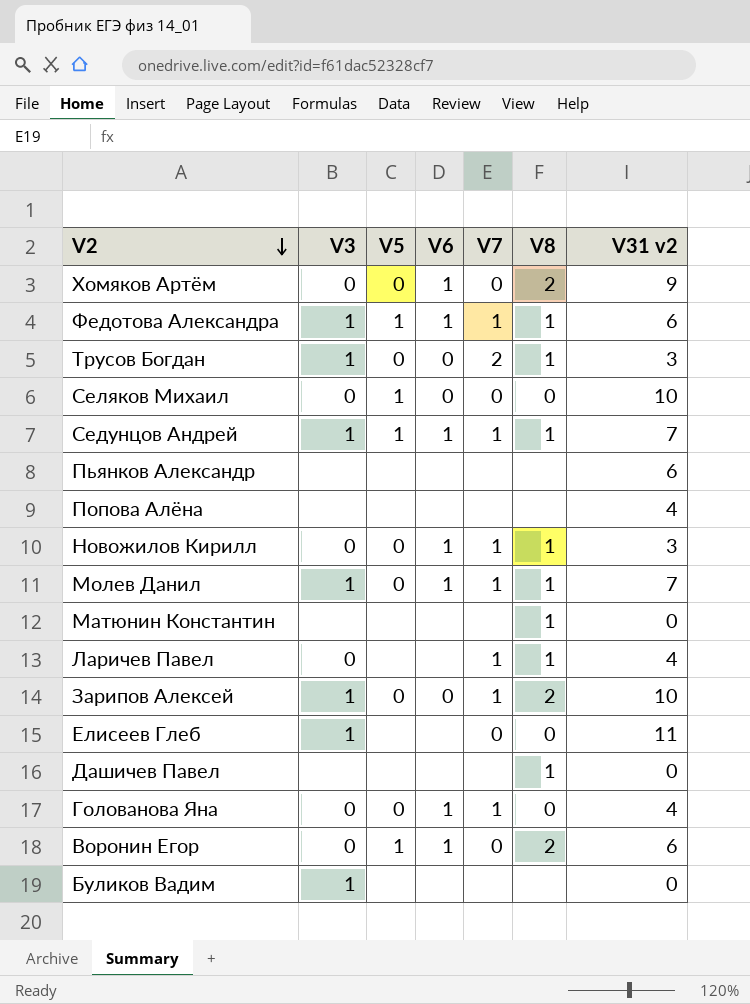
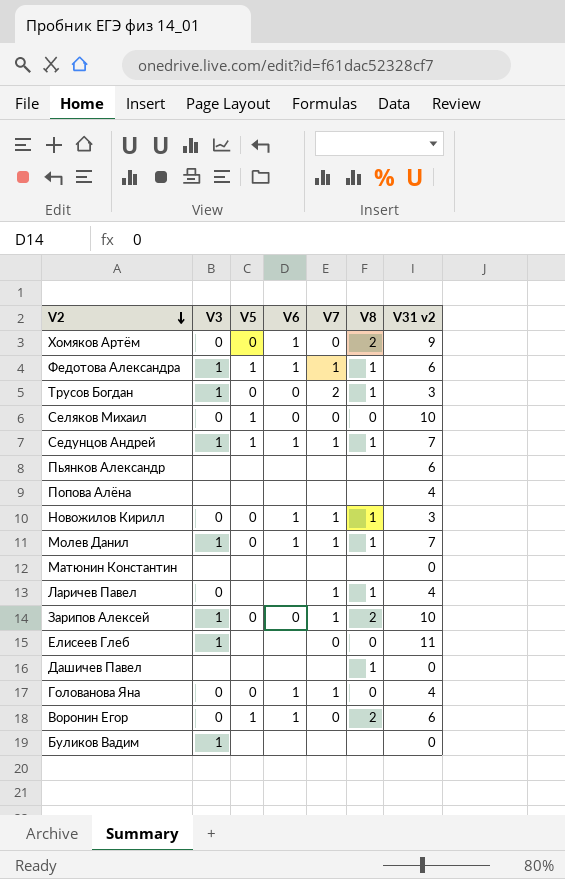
Матюнин Константин | V8: 1 -> none

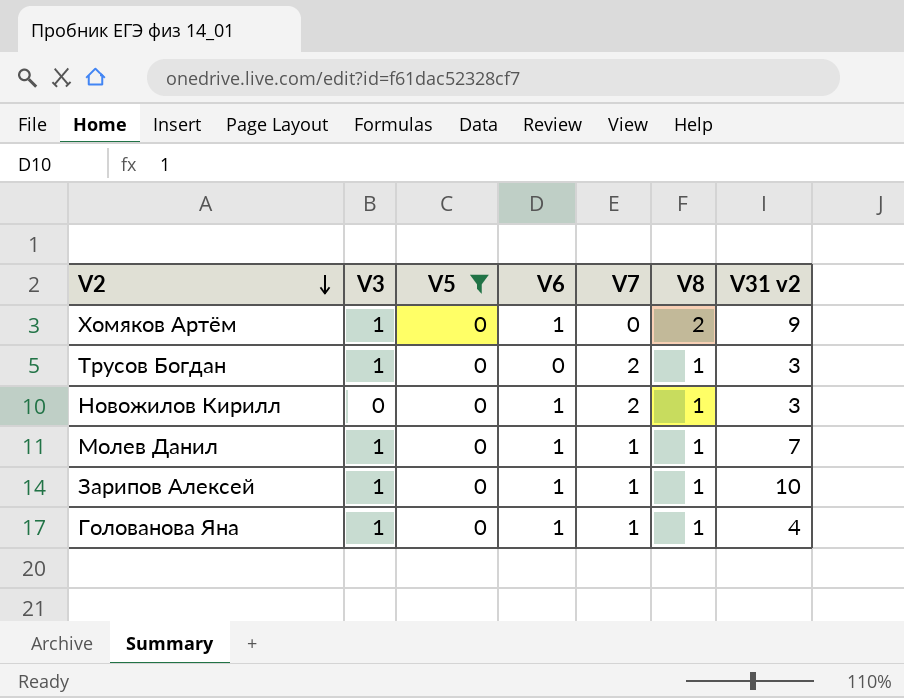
filter: none -> V5 = 0
Хомяков Артём | V3: 0 -> 1
Новожилов Кирилл | V7: 1 -> 2
Зарипов Алексей | V6: 0 -> 1
Зарипов Алексей | V8: 2 -> 1
Голованова Яна | V3: 0 -> 1
Голованова Яна | V8: 0 -> 1

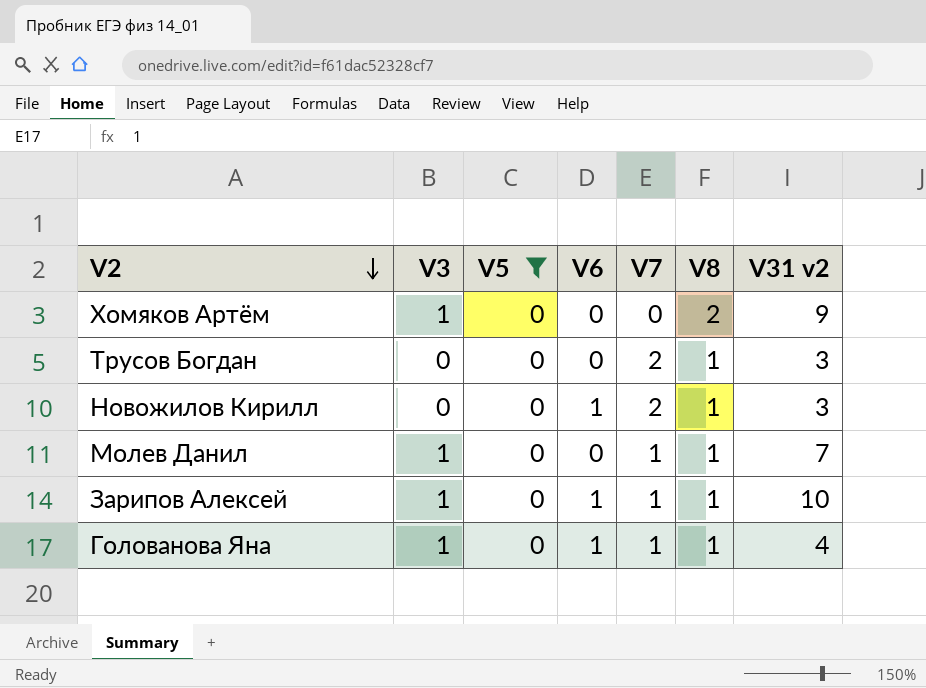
Хомяков Артём | V6: 1 -> 0
Трусов Богдан | V3: 1 -> 0
Молев Данил | V6: 1 -> 0

